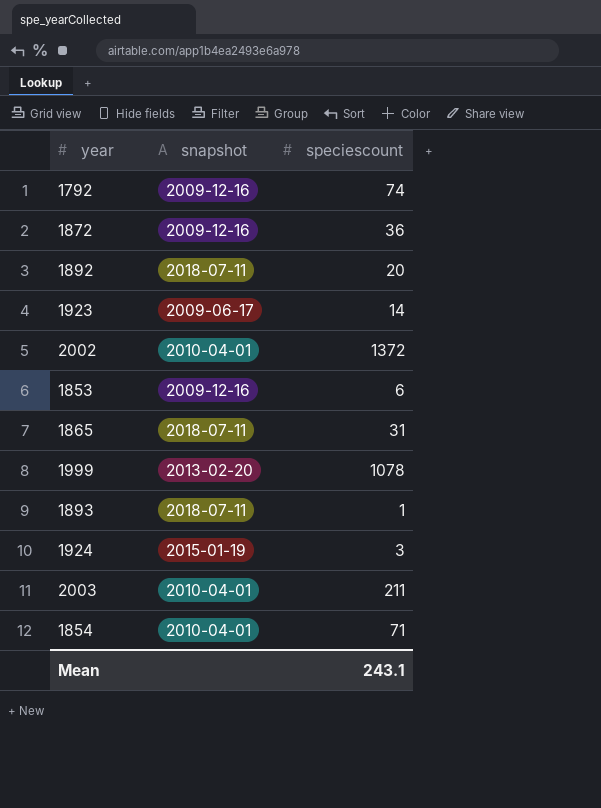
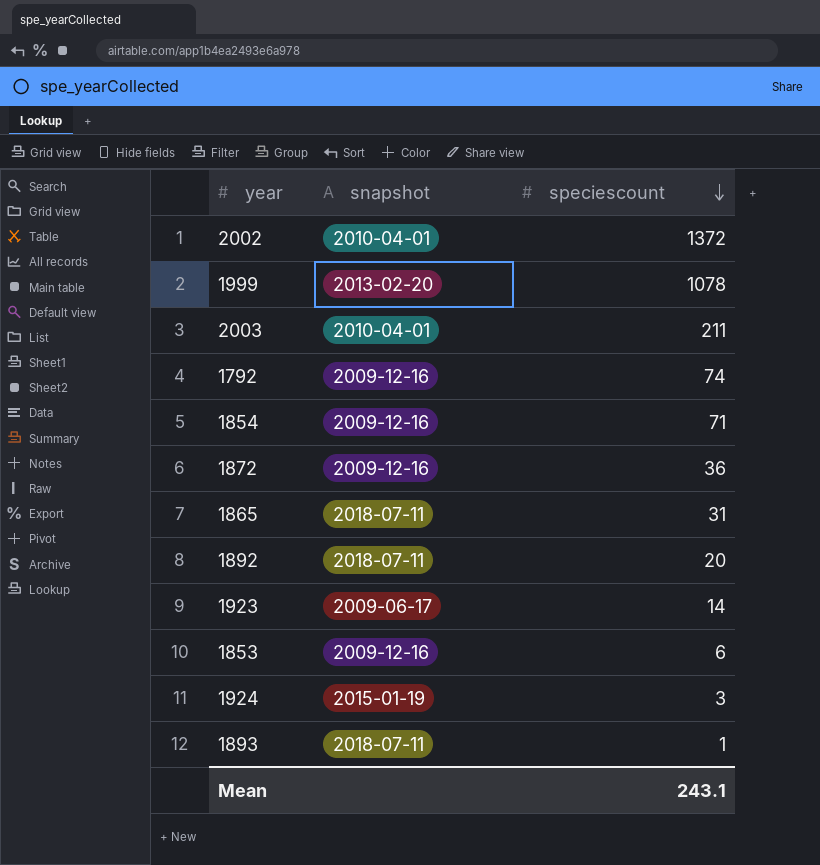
row order: none -> speciescount descending
1854 | snapshot: 2010-04-01 -> 2009-12-16

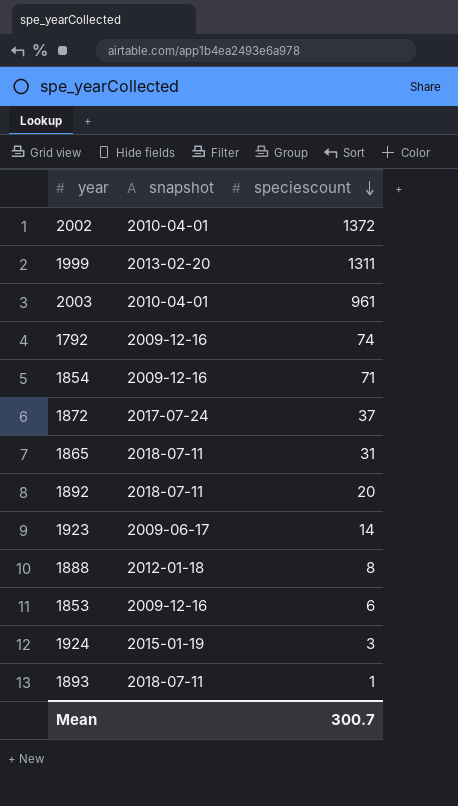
1999 | speciescount: 1078 -> 1311
2003 | speciescount: 211 -> 961
1872 | snapshot: 2009-12-16 -> 2017-07-24
1872 | speciescount: 36 -> 37
row 1888: none -> 2012-01-18 | 8
Mean | speciescount: 243.1 -> 300.7

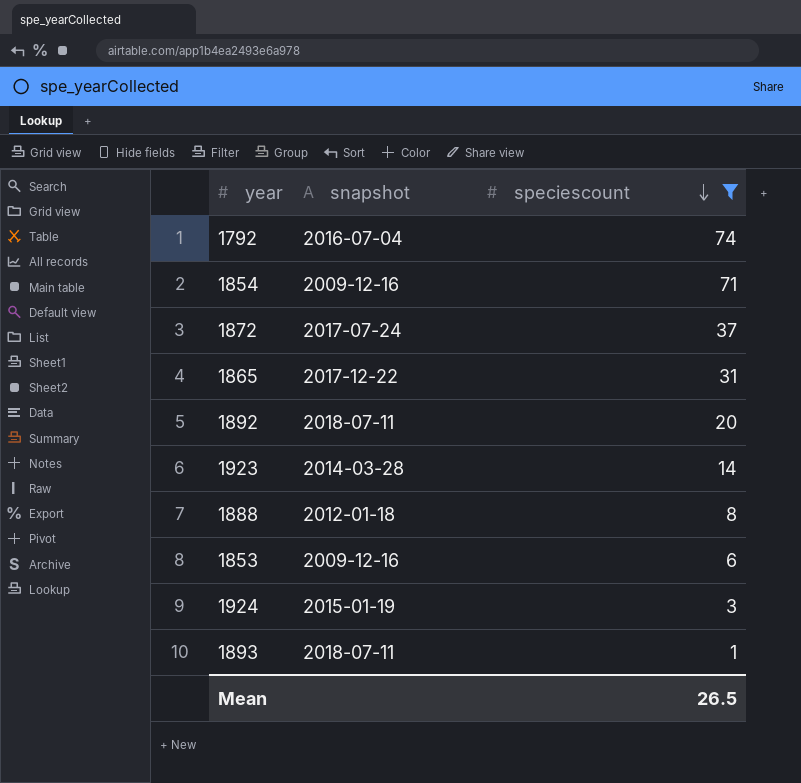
filter: none -> speciescount <= 74
1792 | snapshot: 2009-12-16 -> 2016-07-04
1865 | snapshot: 2018-07-11 -> 2017-12-22
1923 | snapshot: 2009-06-17 -> 2014-03-28
Mean | speciescount: 300.7 -> 26.5

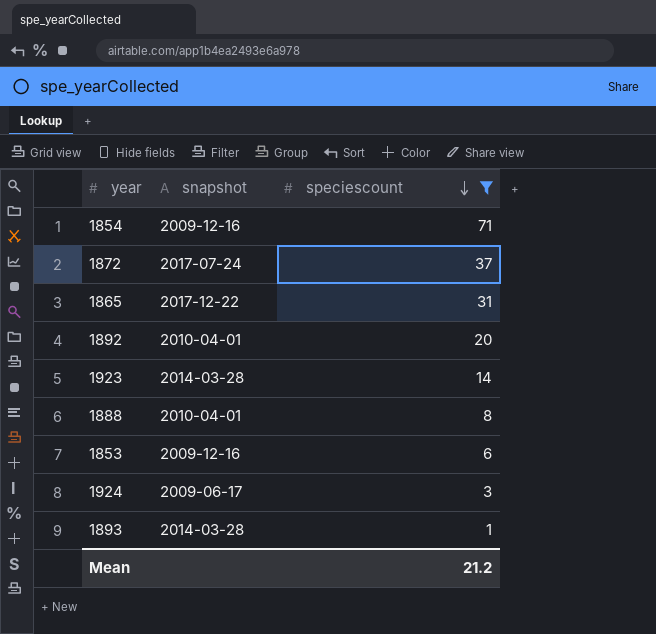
row 1792: 2016-07-04 | 74 -> none
1892 | snapshot: 2018-07-11 -> 2010-04-01
1888 | snapshot: 2012-01-18 -> 2010-04-01
1924 | snapshot: 2015-01-19 -> 2009-06-17
1893 | snapshot: 2018-07-11 -> 2014-03-28
Mean | speciescount: 26.5 -> 21.2

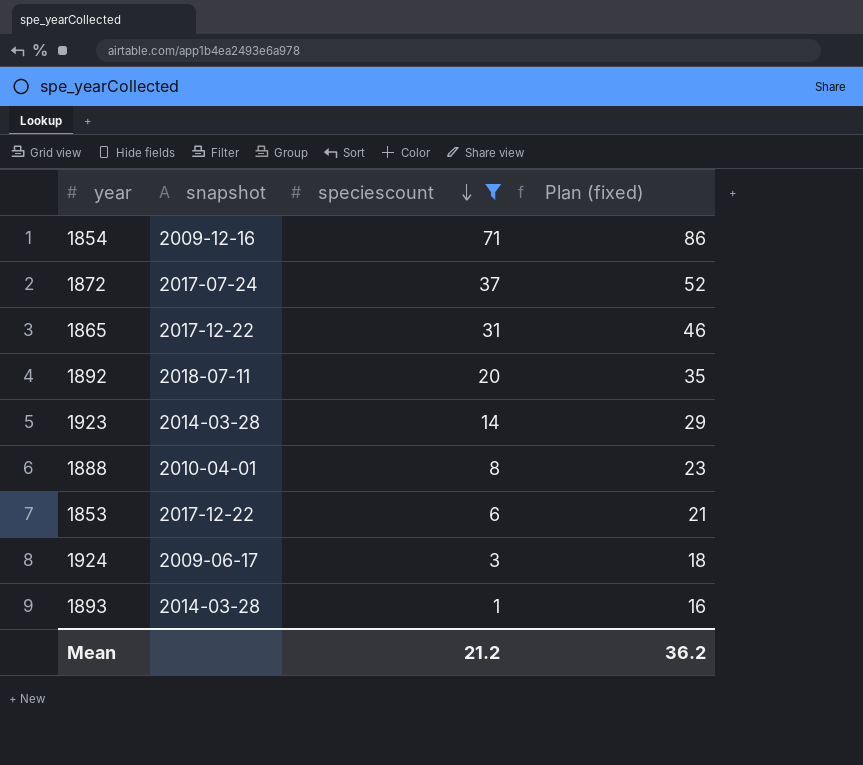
column Plan (fixed) | formula: none -> [speciescount] + 15
1892 | snapshot: 2010-04-01 -> 2018-07-11
1853 | snapshot: 2009-12-16 -> 2017-12-22

